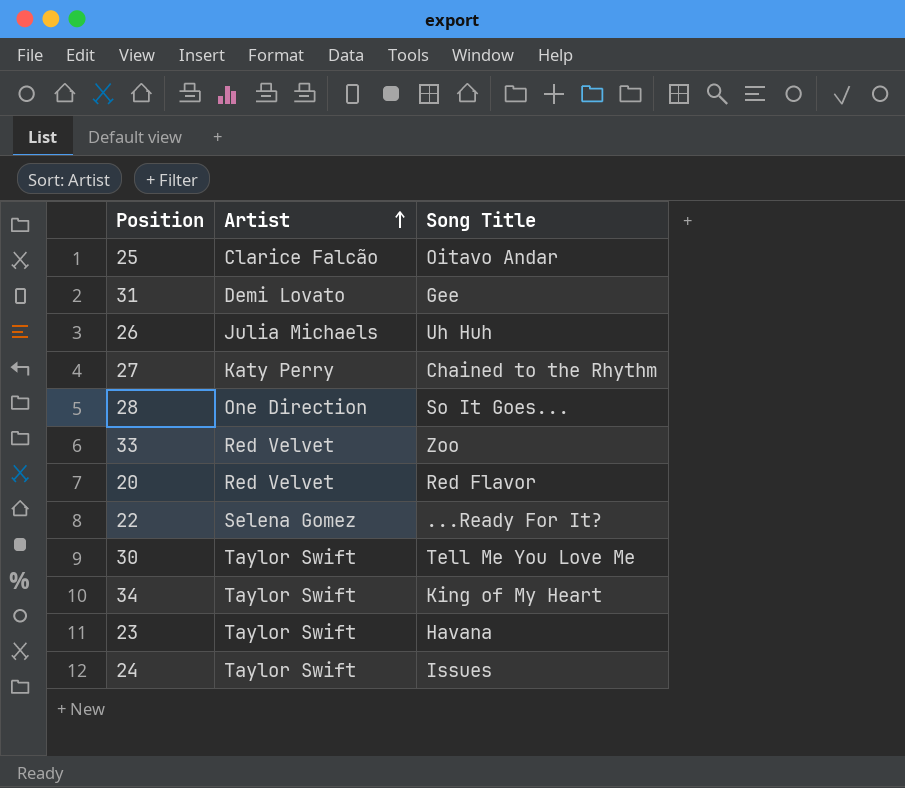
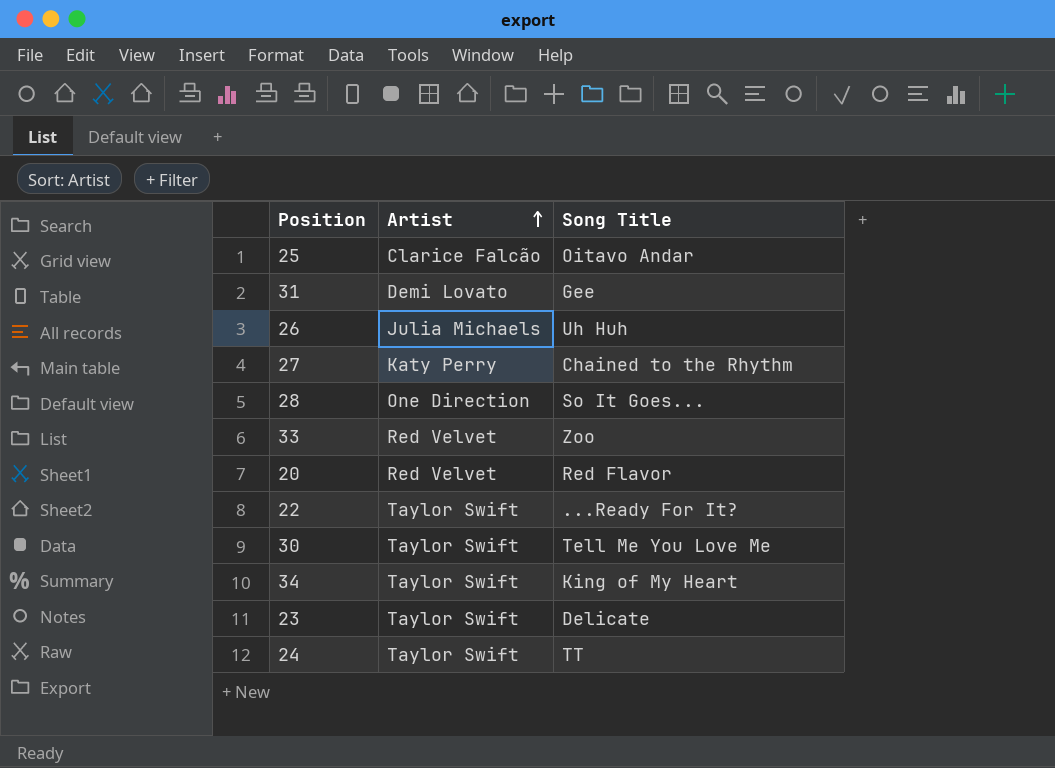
22 | Artist: Selena Gomez -> Taylor Swift
23 | Song Title: Havana -> Delicate
24 | Song Title: Issues -> TT

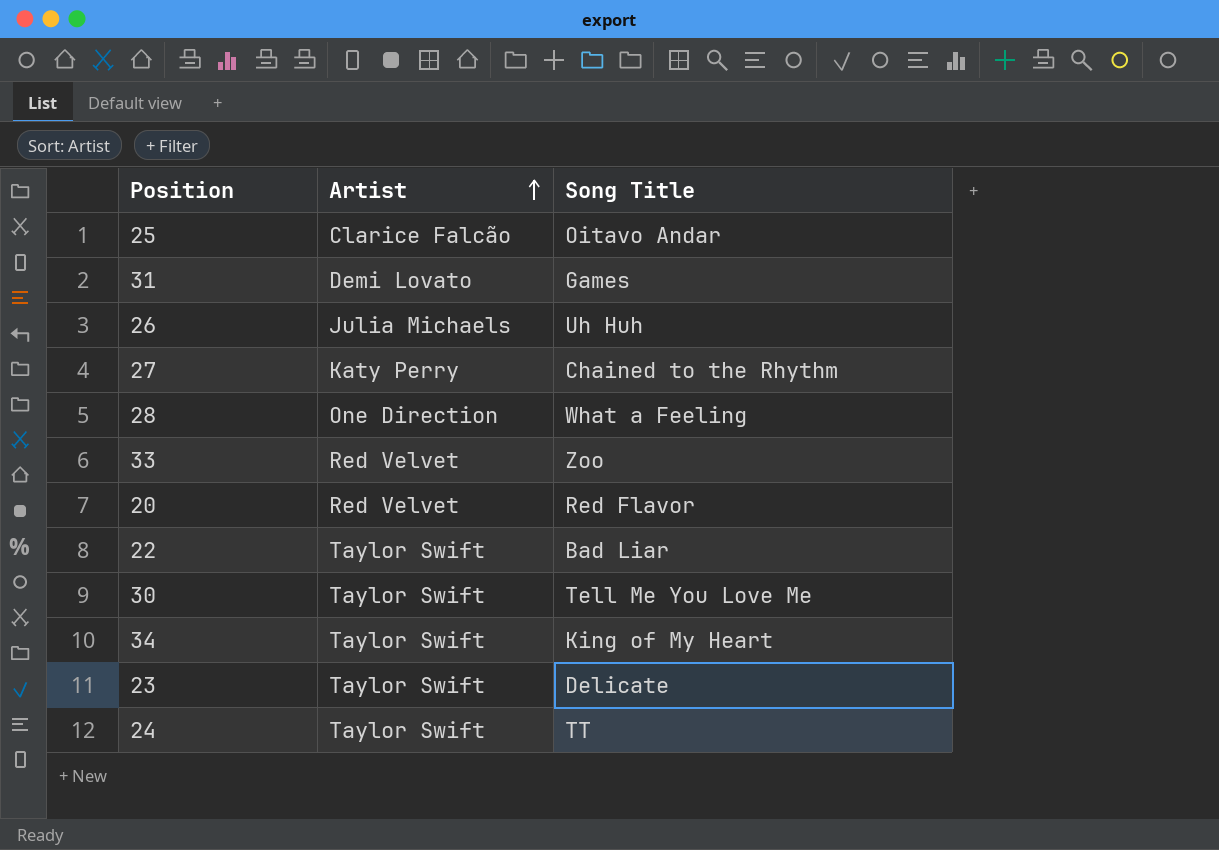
31 | Song Title: Gee -> Games
28 | Song Title: So It Goes... -> What a Feeling
22 | Song Title: ...Ready For It? -> Bad Liar

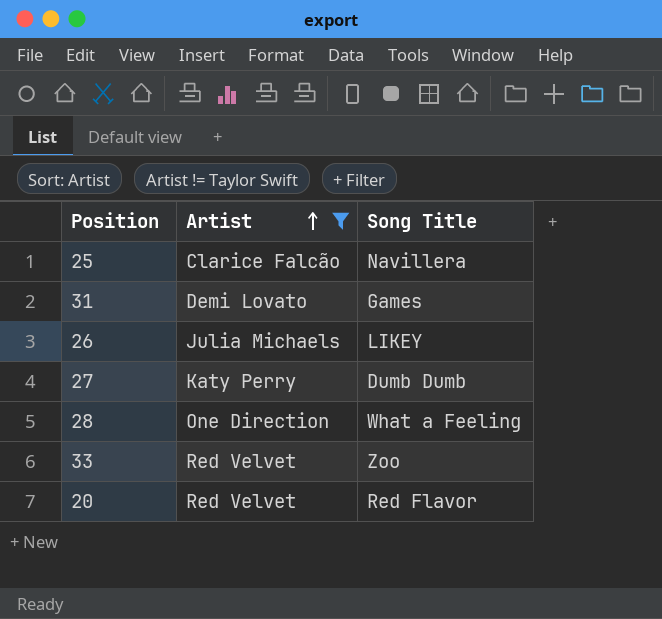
filter: none -> Artist != Taylor Swift
25 | Song Title: Oitavo Andar -> Navillera
26 | Song Title: Uh Huh -> LIKEY
27 | Song Title: Chained to the Rhythm -> Dumb Dumb

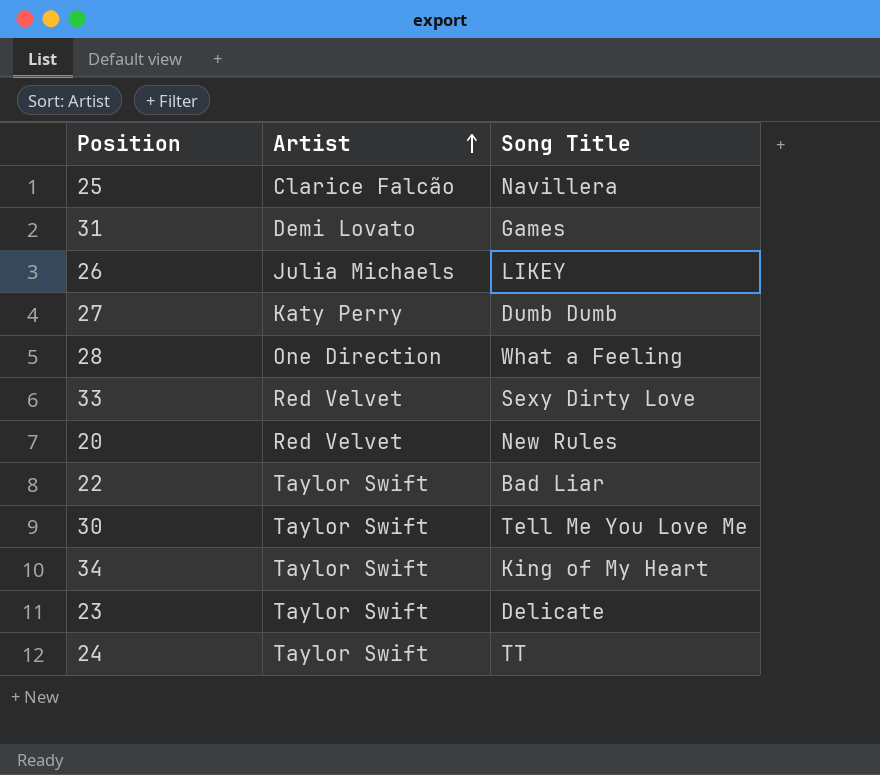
filter: Artist != Taylor Swift -> none
33 | Song Title: Zoo -> Sexy Dirty Love
20 | Song Title: Red Flavor -> New Rules

